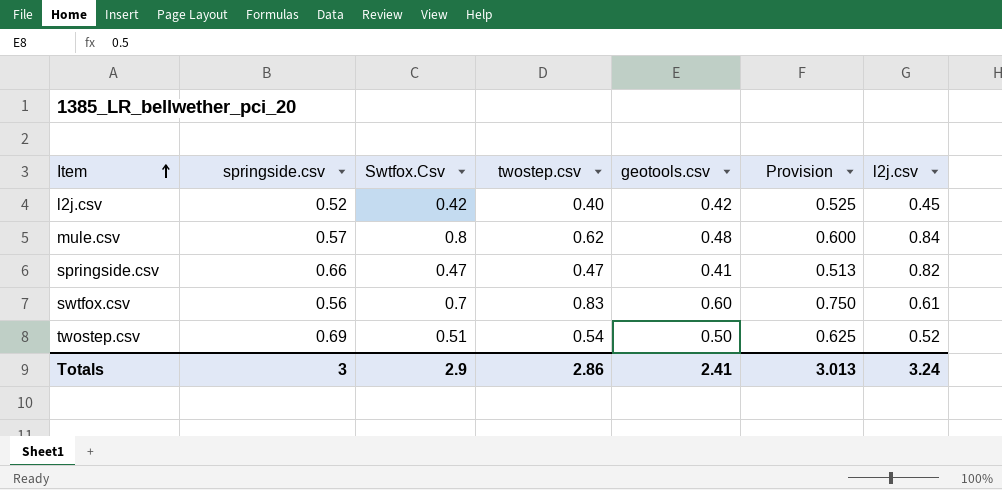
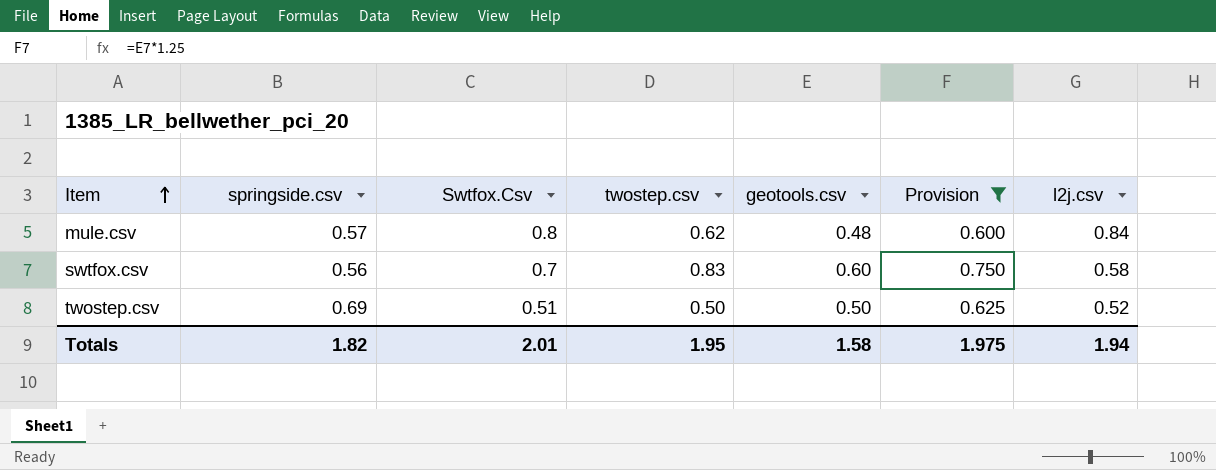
filter: none -> Provision >= 0.600
swtfox.csv | l2j.csv: 0.61 -> 0.58
twostep.csv | twostep.csv: 0.54 -> 0.50
Totals | springside.csv: 3 -> 1.82
Totals | Swtfox.Csv: 2.9 -> 2.01
Totals | twostep.csv: 2.86 -> 1.95
Totals | geotools.csv: 2.41 -> 1.58
Totals | Provision: 3.013 -> 1.975
Totals | l2j.csv: 3.24 -> 1.94

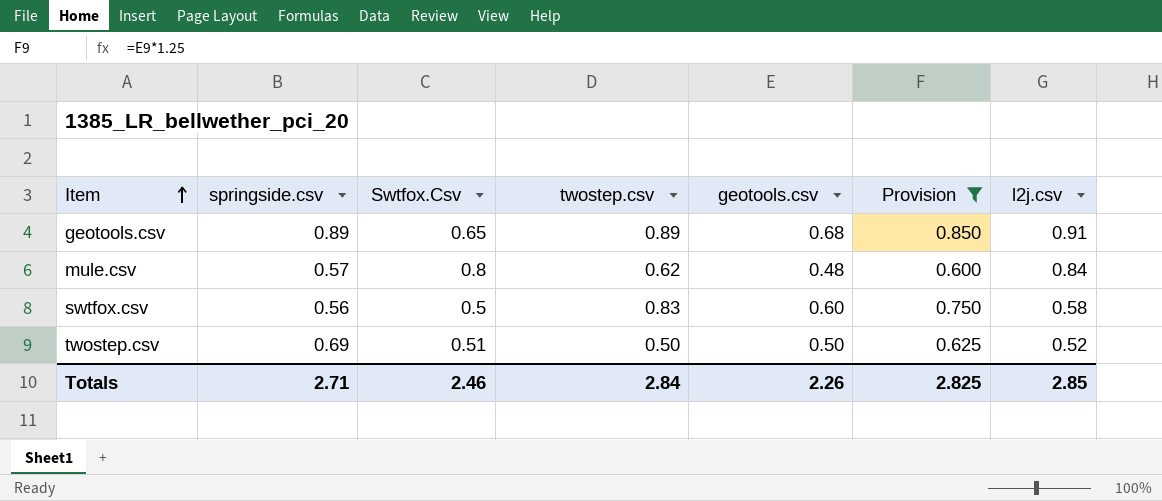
row geotools.csv: none -> 0.89 | 0.65 | 0.89 | 0.68 | 0.850 | 0.91
swtfox.csv | Swtfox.Csv: 0.7 -> 0.5
Totals | springside.csv: 1.82 -> 2.71
Totals | Swtfox.Csv: 2.01 -> 2.46
Totals | twostep.csv: 1.95 -> 2.84
Totals | geotools.csv: 1.58 -> 2.26
Totals | Provision: 1.975 -> 2.825
Totals | l2j.csv: 1.94 -> 2.85

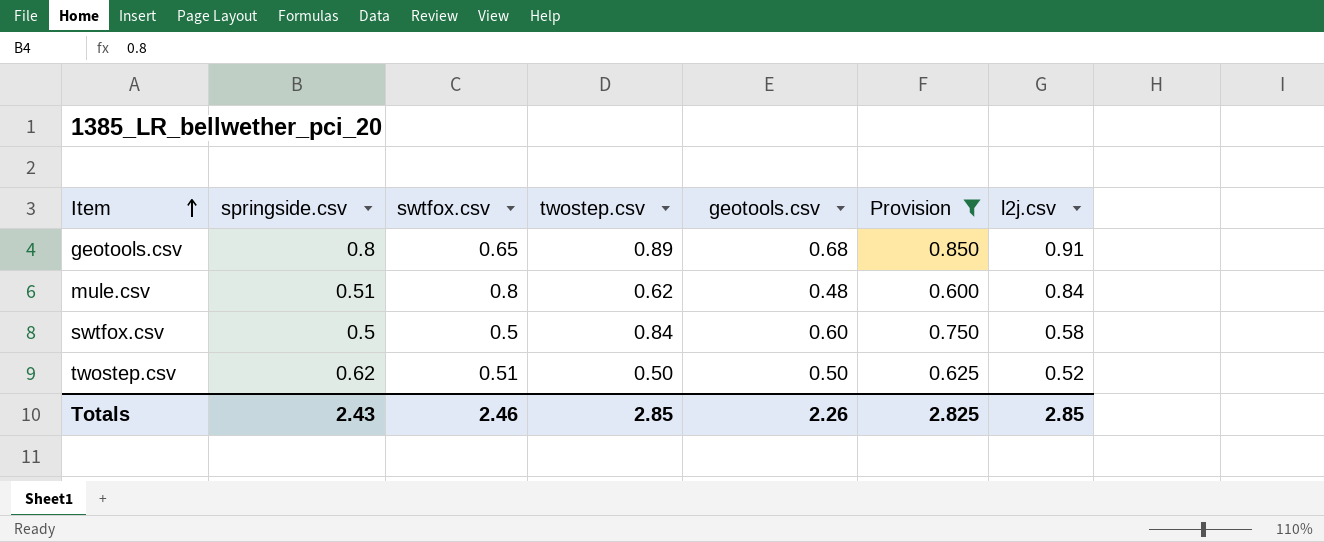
column name: Swtfox.Csv -> swtfox.csv
geotools.csv | springside.csv: 0.89 -> 0.8
mule.csv | springside.csv: 0.57 -> 0.51
swtfox.csv | springside.csv: 0.56 -> 0.5
swtfox.csv | twostep.csv: 0.83 -> 0.84
twostep.csv | springside.csv: 0.69 -> 0.62
Totals | springside.csv: 2.71 -> 2.43
Totals | twostep.csv: 2.84 -> 2.85

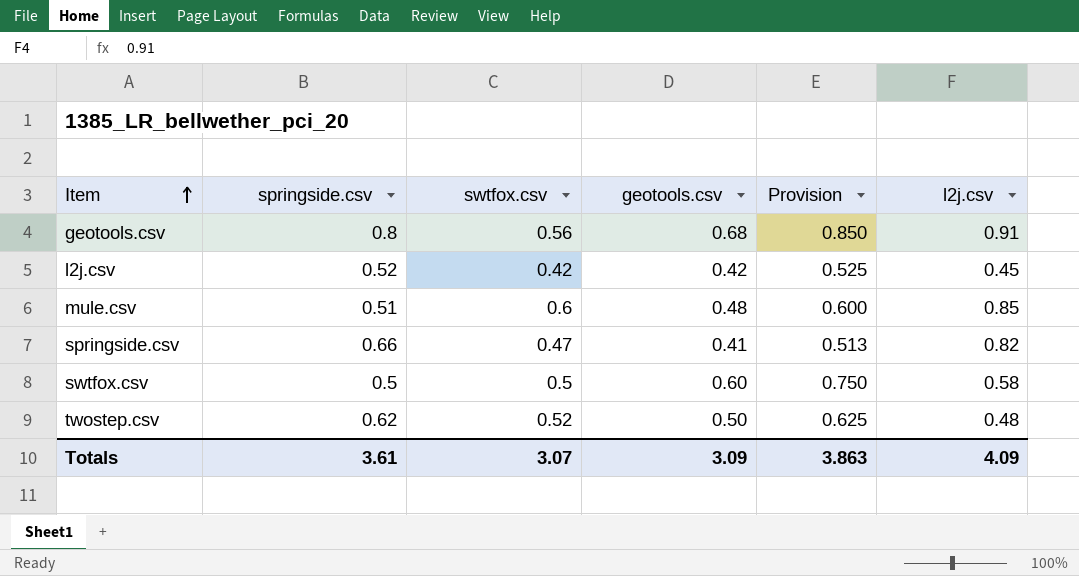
filter: Provision >= 0.600 -> none
column twostep.csv | position: 4 -> none
geotools.csv | swtfox.csv: 0.65 -> 0.56
mule.csv | swtfox.csv: 0.8 -> 0.6
mule.csv | l2j.csv: 0.84 -> 0.85
twostep.csv | swtfox.csv: 0.51 -> 0.52
twostep.csv | l2j.csv: 0.52 -> 0.48
Totals | springside.csv: 2.43 -> 3.61
Totals | swtfox.csv: 2.46 -> 3.07
Totals | geotools.csv: 2.26 -> 3.09
Totals | Provision: 2.825 -> 3.863
Totals | l2j.csv: 2.85 -> 4.09

